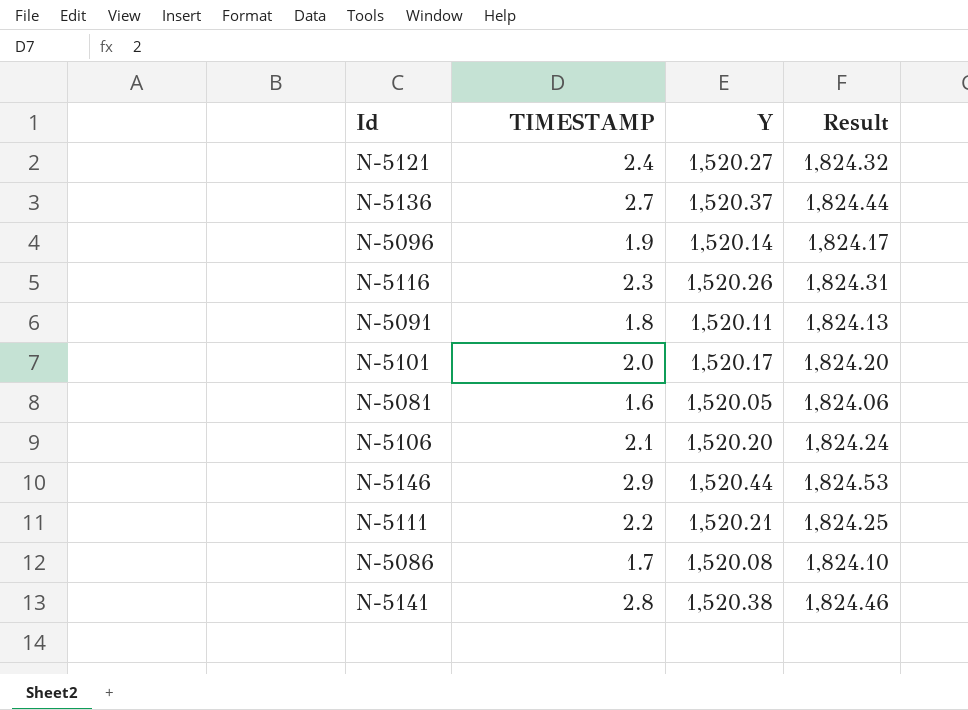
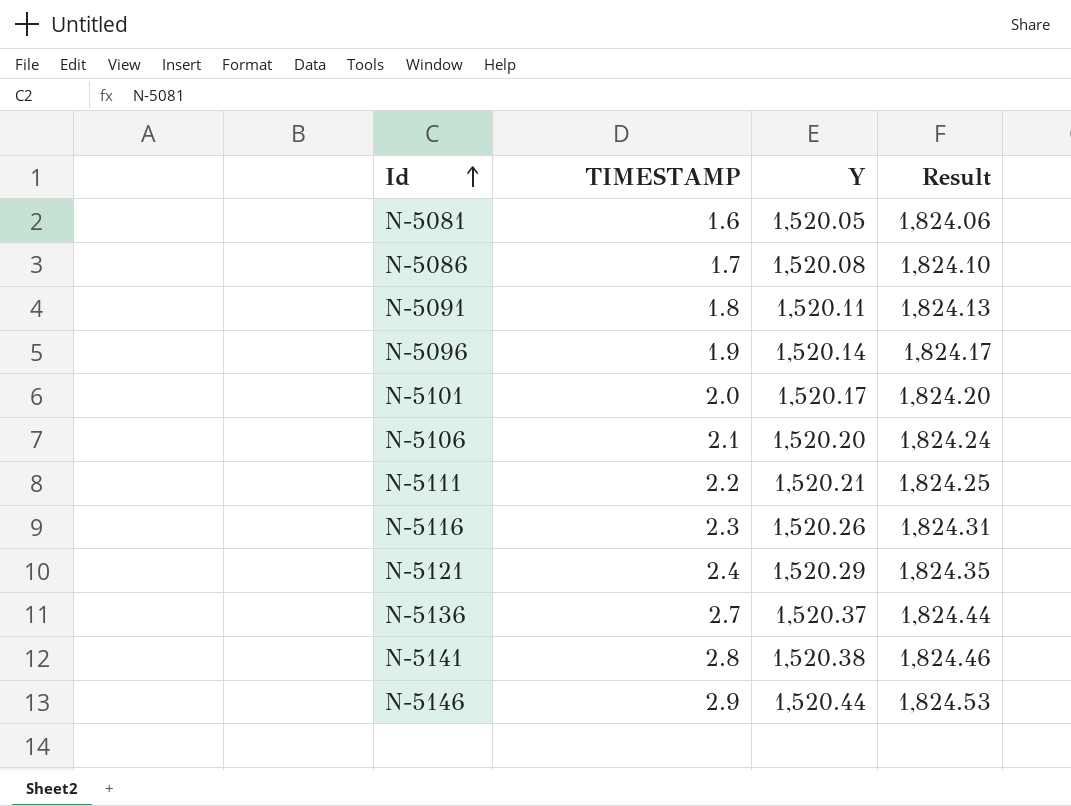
row order: none -> Id ascending
N-5121 | Y: 1,520.27 -> 1,520.29
N-5121 | Result: 1,824.32 -> 1,824.35

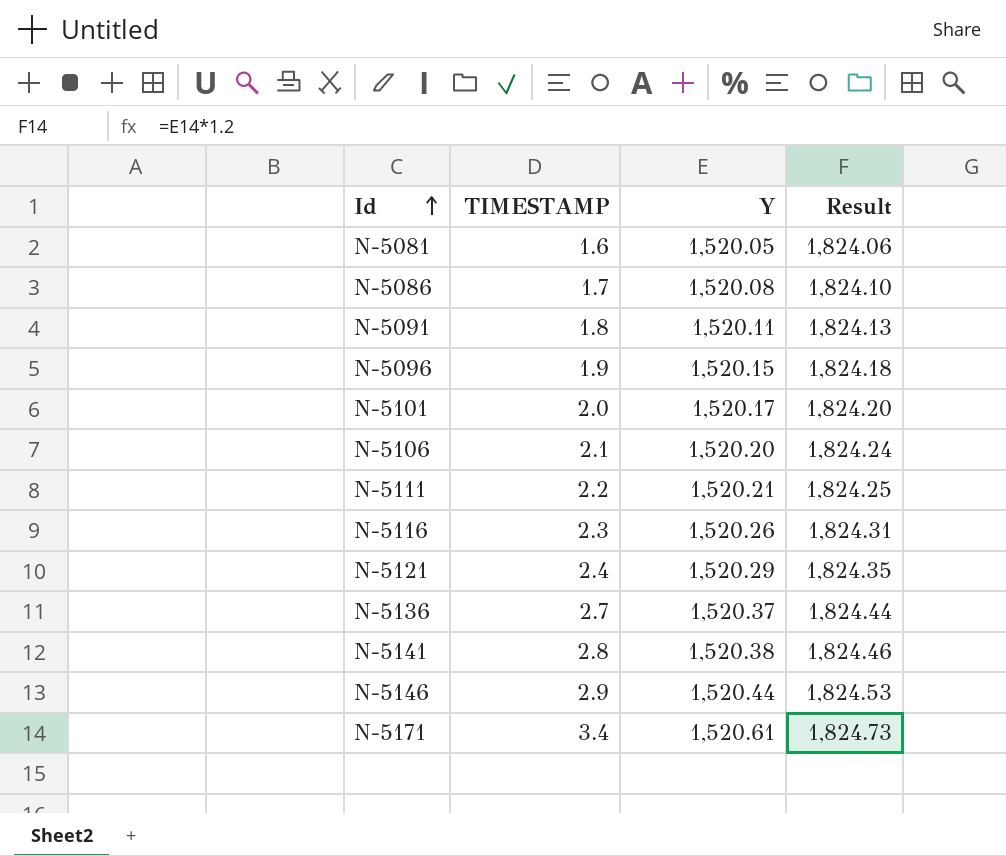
N-5096 | Y: 1,520.14 -> 1,520.15
N-5096 | Result: 1,824.17 -> 1,824.18
row N-5171: none -> 3.4 | 1,520.61 | 1,824.73

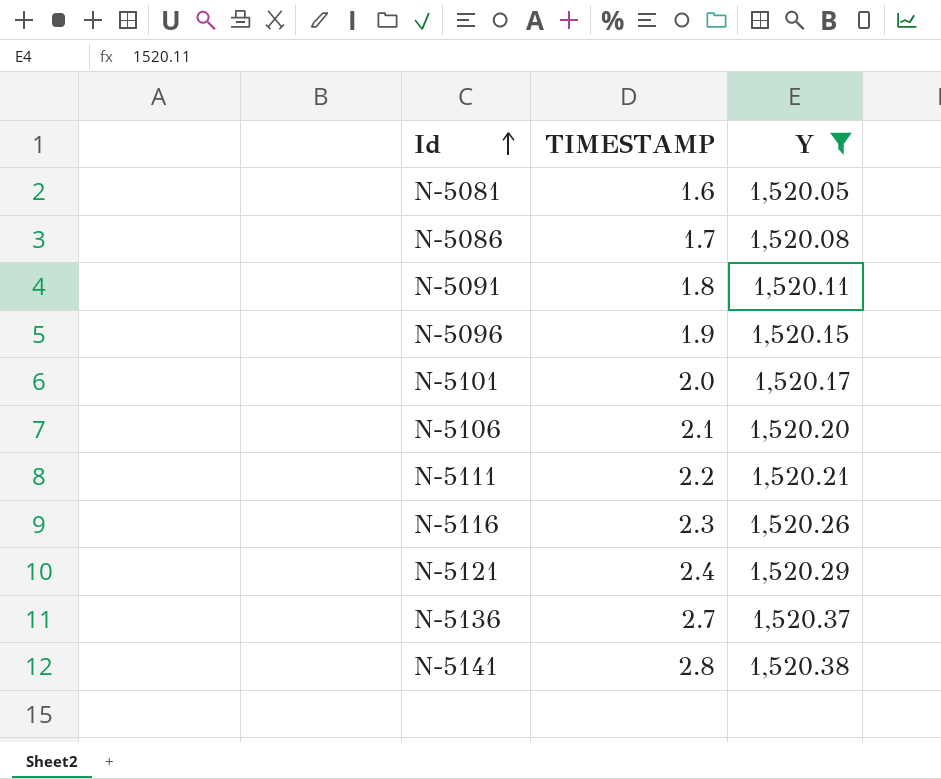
filter: none -> Y <= 1,520.38
column Result | formula: [Y] * 1.2 -> none

